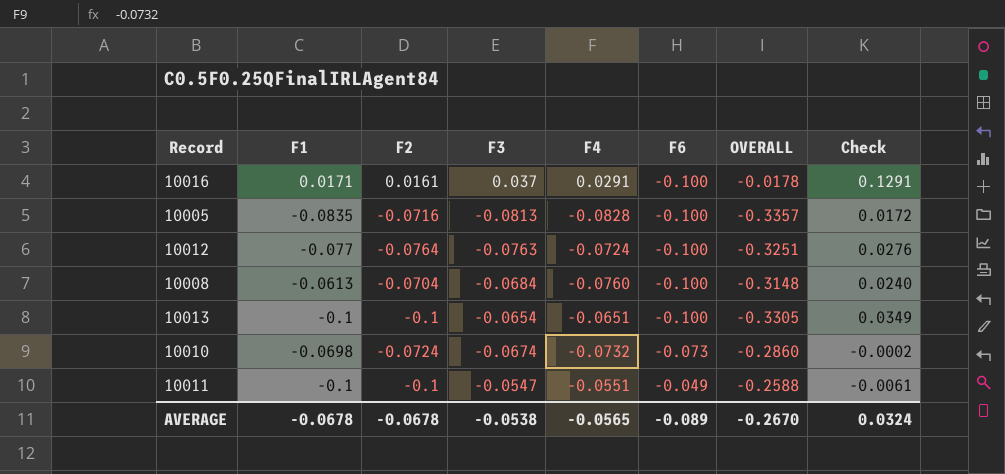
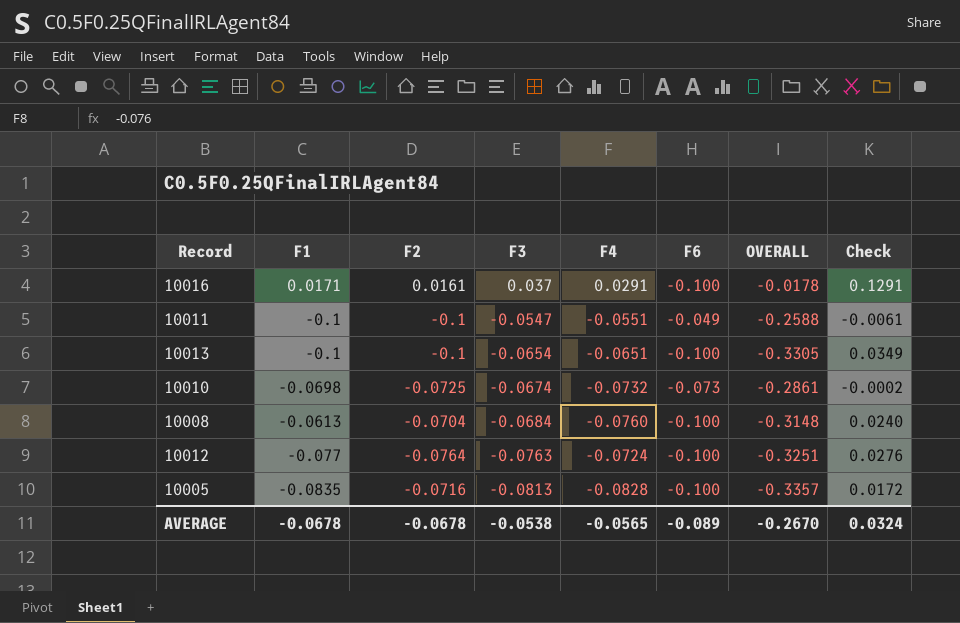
row order: F6 ascending -> F3 descending
10010 | F2: -0.0724 -> -0.0725
10010 | OVERALL: -0.2860 -> -0.2861

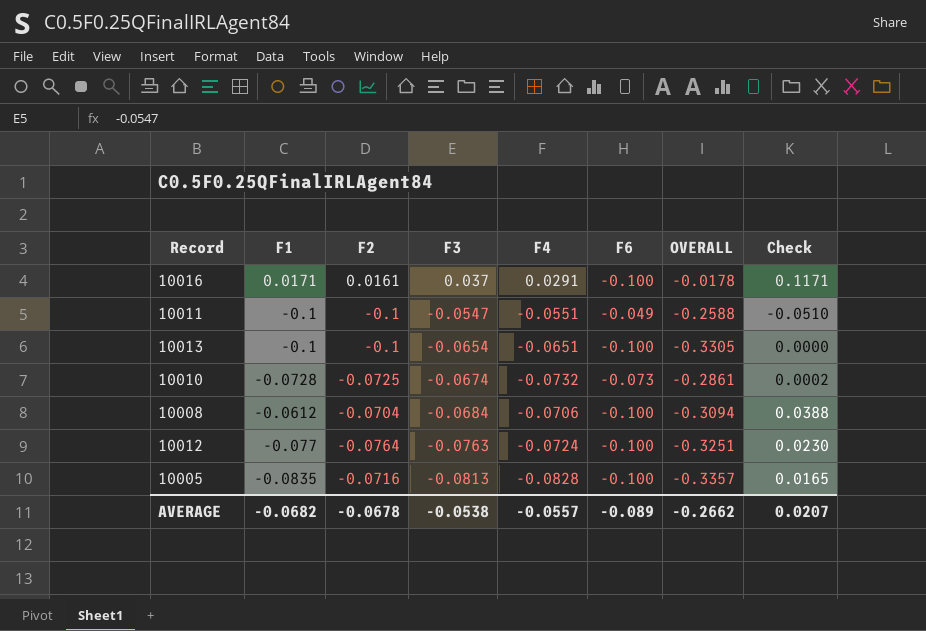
column Check | formula: [F4] - [F6] -> [F1] - [F6]
10010 | F1: -0.0698 -> -0.0728
10008 | F1: -0.0613 -> -0.0612
10008 | F4: -0.0760 -> -0.0706
10008 | OVERALL: -0.3148 -> -0.3094
AVERAGE | F1: -0.0678 -> -0.0682
AVERAGE | F4: -0.0565 -> -0.0557
AVERAGE | OVERALL: -0.2670 -> -0.2662
AVERAGE | Check: 0.0324 -> 0.0207

